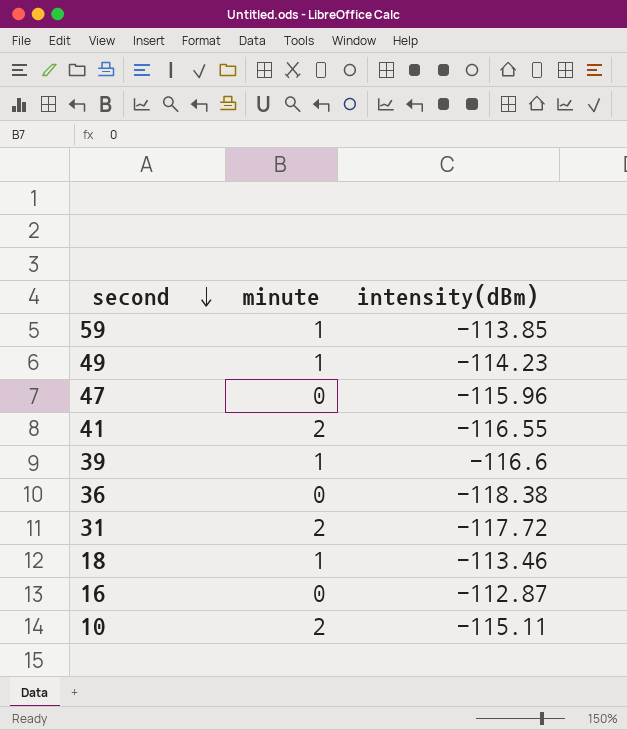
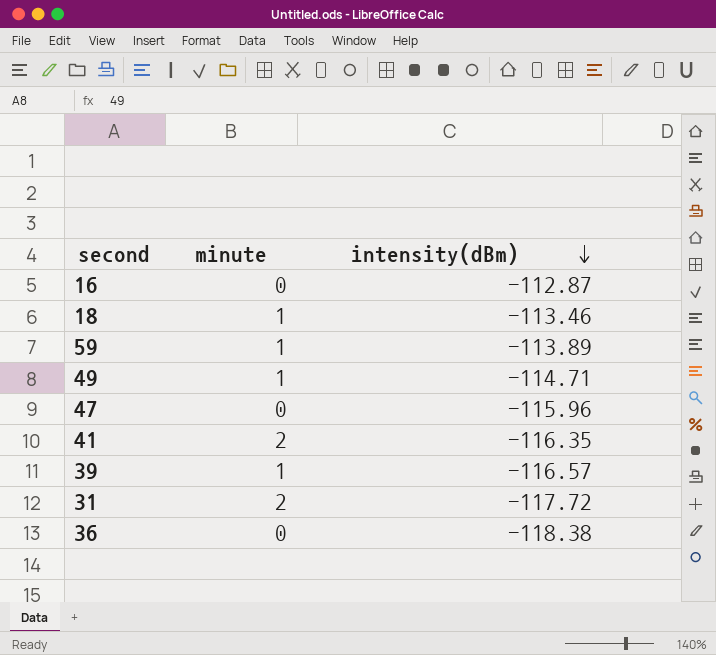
row order: second descending -> intensity(dBm) descending
row 10: 2 | -115.11 -> none
59 | intensity(dBm): -113.85 -> -113.89
49 | intensity(dBm): -114.23 -> -114.71
41 | intensity(dBm): -116.55 -> -116.35
39 | intensity(dBm): -116.6 -> -116.57

